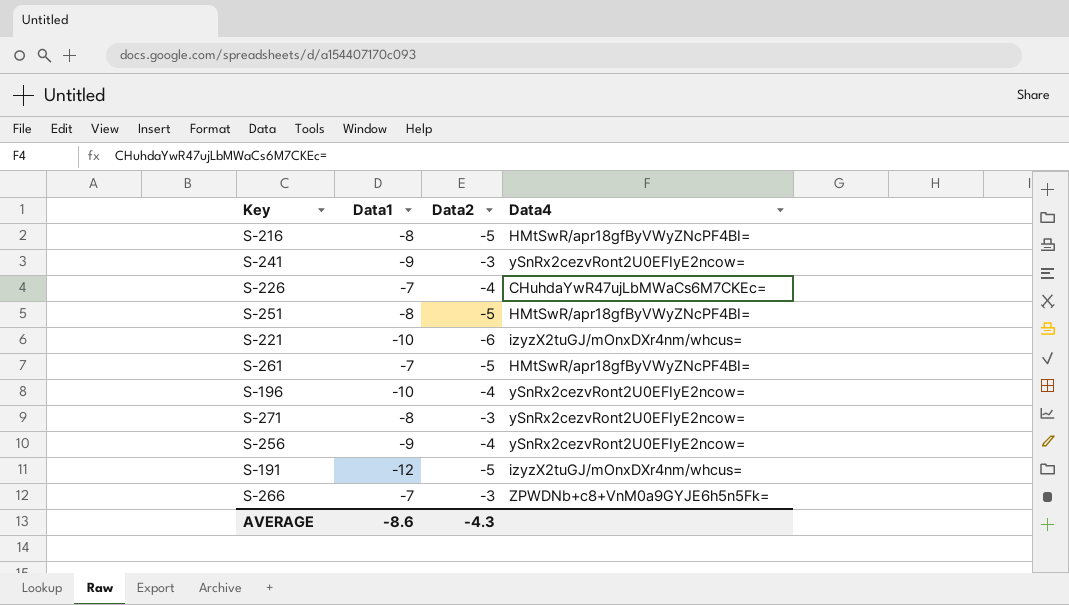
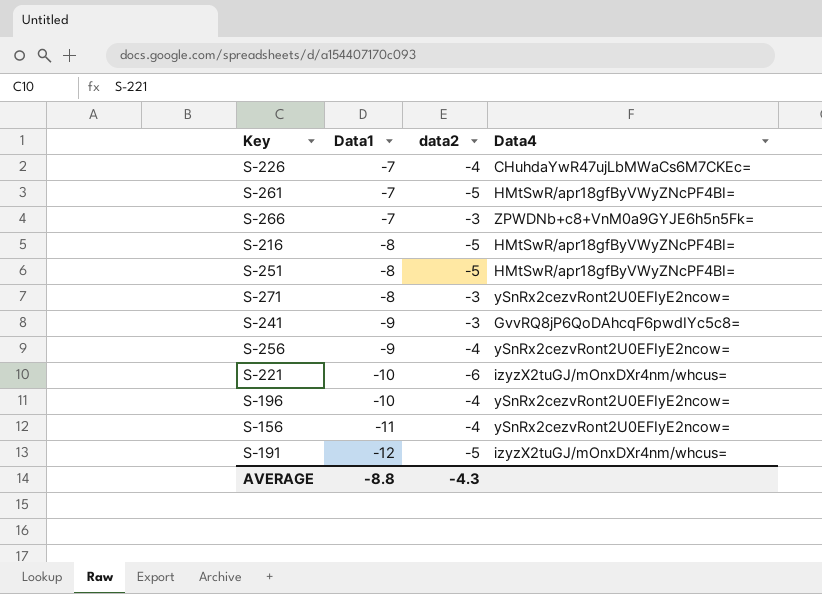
row order: none -> Data1 descending
column name: Data2 -> data2
S-241 | Data4: ySnRx2cezvRont2U0EFIyE2ncow= -> GvvRQ8jP6QoDAhcqF6pwdIYc5c8=
row S-156: none -> -11 | -4 | ySnRx2cezvRont2U0EFIyE2ncow=
AVERAGE | Data1: -8.6 -> -8.8

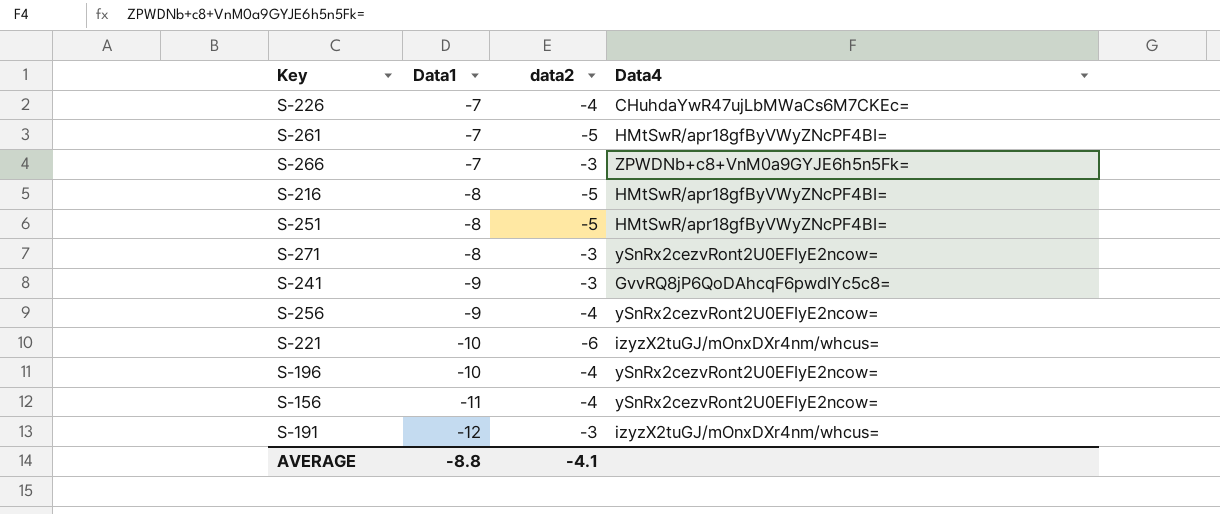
S-191 | data2: -5 -> -3
AVERAGE | data2: -4.3 -> -4.1

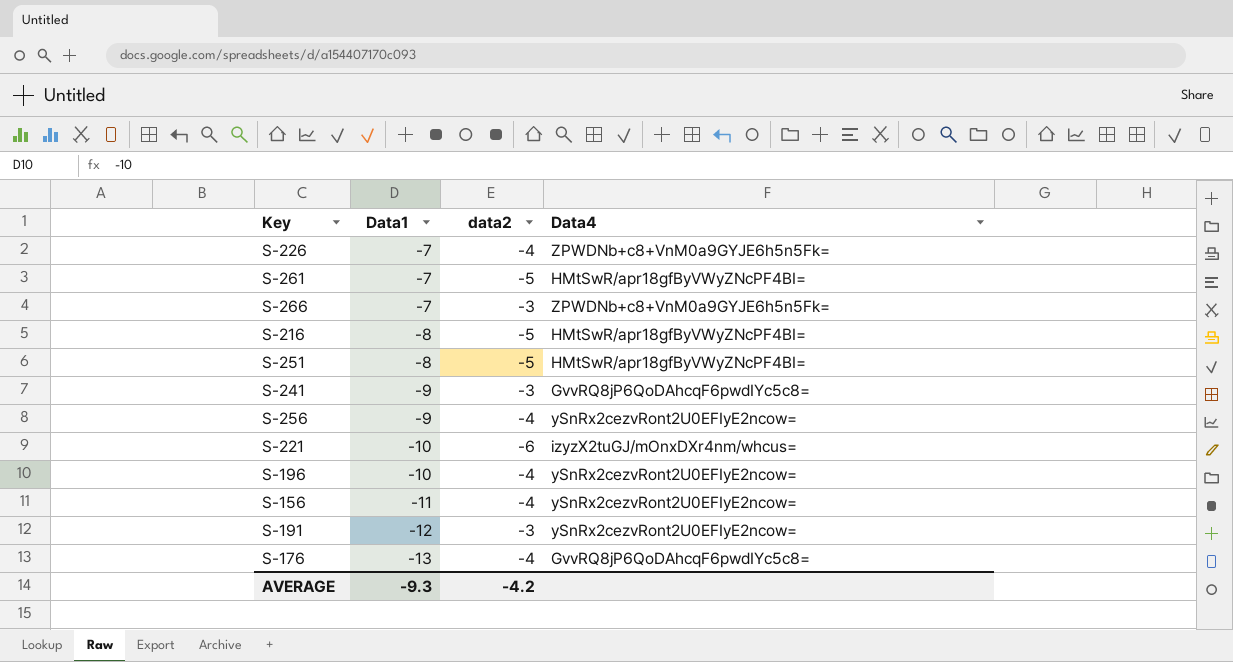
row S-271: -8 | -3 | ySnRx2cezvRont2U0EFIyE2ncow= -> none
S-226 | Data4: CHuhdaYwR47ujLbMWaCs6M7CKEc= -> ZPWDNb+c8+VnM0a9GYJE6h5n5Fk=
S-191 | Data4: izyzX2tuGJ/mOnxDXr4nm/whcus= -> ySnRx2cezvRont2U0EFIyE2ncow=
row S-176: none -> -13 | -4 | GvvRQ8jP6QoDAhcqF6pwdIYc5c8=
AVERAGE | Data1: -8.8 -> -9.3
AVERAGE | data2: -4.1 -> -4.2

